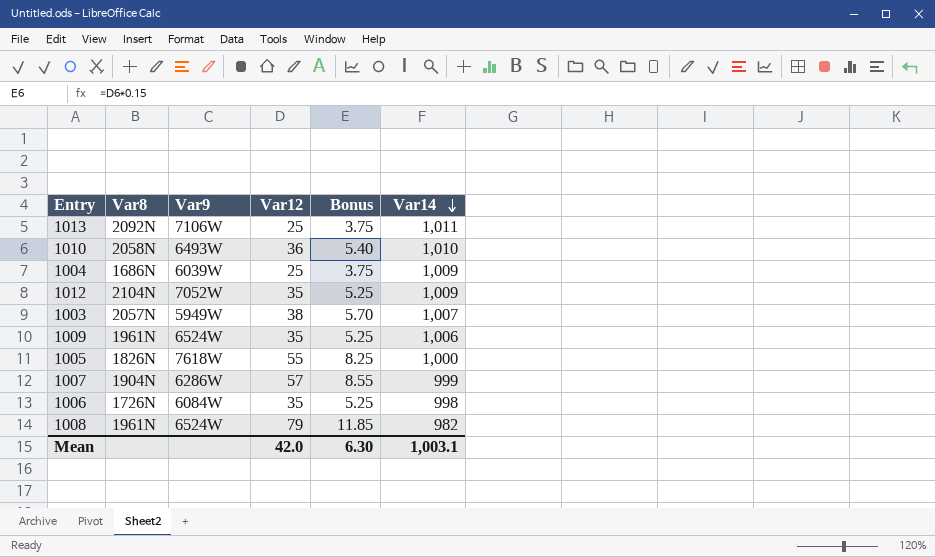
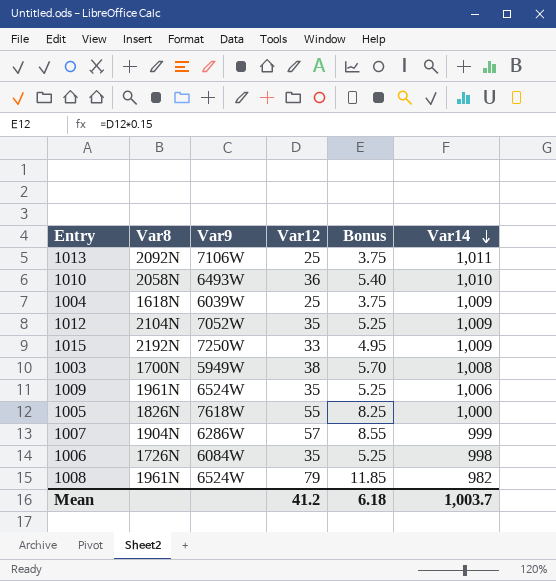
1004 | Var8: 1686N -> 1618N
row 1015: none -> 2192N | 7250W | 33 | 4.95 | 1,009
1003 | Var8: 2057N -> 1700N
1003 | Var14: 1,007 -> 1,008
Mean | Var12: 42.0 -> 41.2
Mean | Bonus: 6.30 -> 6.18
Mean | Var14: 1,003.1 -> 1,003.7

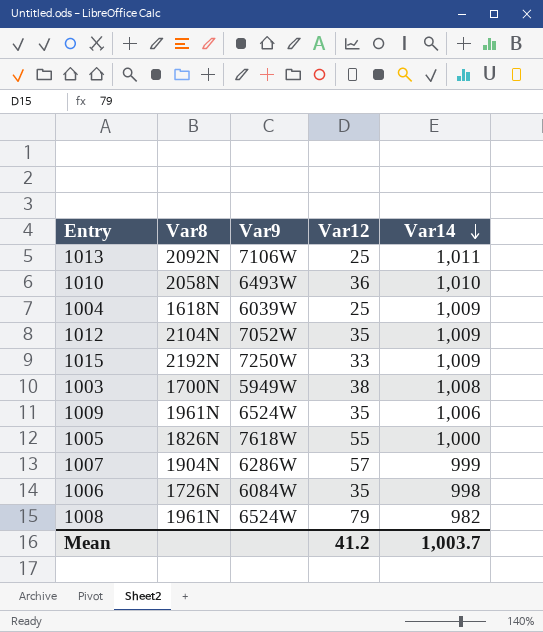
column Bonus | formula: [Var12] * 0.15 -> none

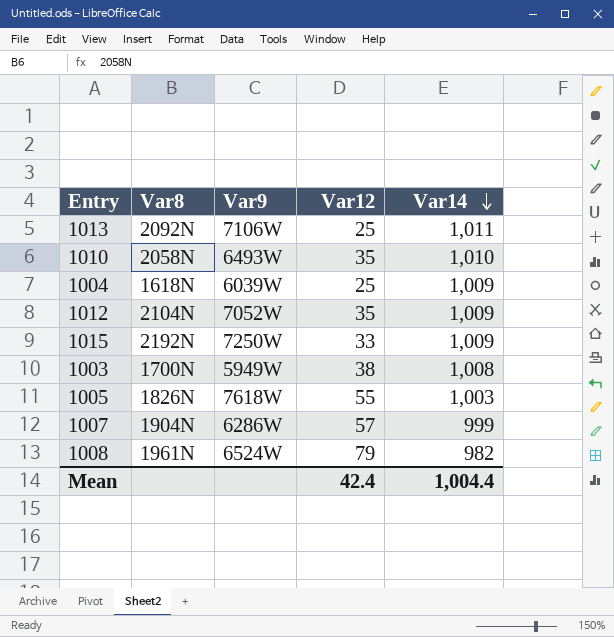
row 1009: 1961N | 6524W | 35 | 1,006 -> none
row 1006: 1726N | 6084W | 35 | 998 -> none
1010 | Var12: 36 -> 35
1005 | Var14: 1,000 -> 1,003
Mean | Var12: 41.2 -> 42.4
Mean | Var14: 1,003.7 -> 1,004.4

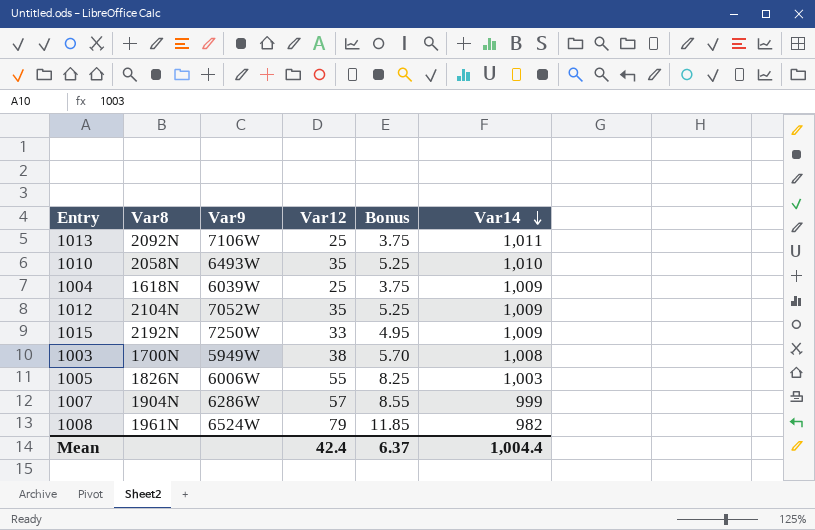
column Bonus | formula: none -> [Var12] * 0.15
1005 | Var9: 7618W -> 6006W

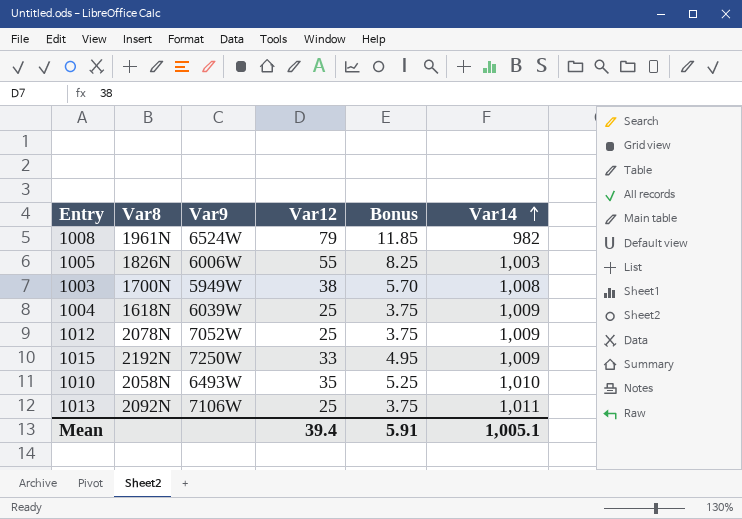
row order: Var14 descending -> Var14 ascending
row 1007: 1904N | 6286W | 57 | 8.55 | 999 -> none
1012 | Var8: 2104N -> 2078N
1012 | Var12: 35 -> 25
1012 | Bonus: 5.25 -> 3.75
Mean | Var12: 42.4 -> 39.4
Mean | Bonus: 6.37 -> 5.91
Mean | Var14: 1,004.4 -> 1,005.1

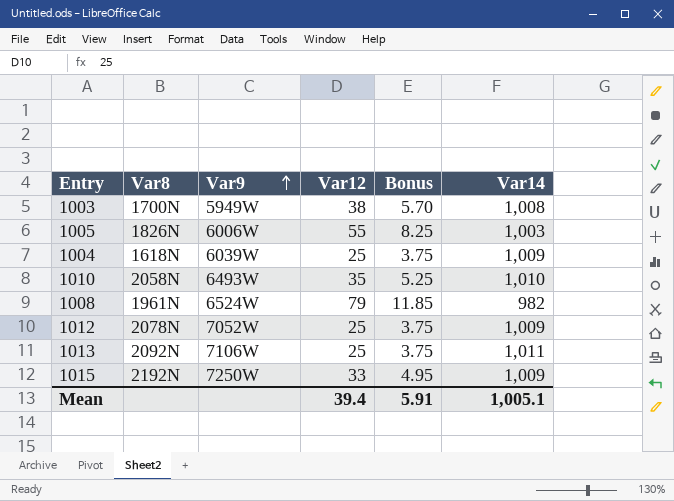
row order: Var14 ascending -> Var9 ascending

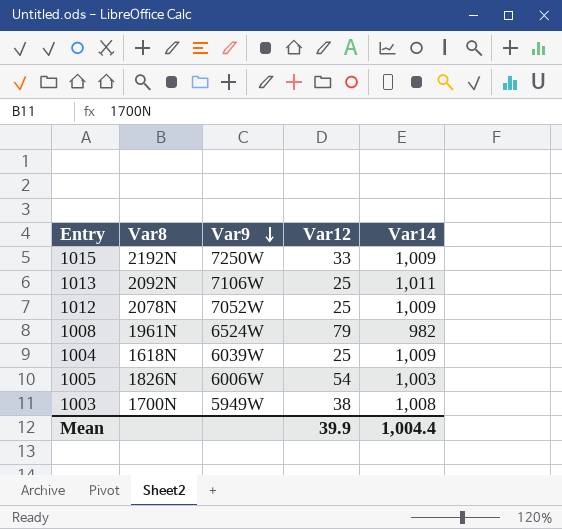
row order: Var9 ascending -> Var9 descending
column Bonus | formula: [Var12] * 0.15 -> none
row 1010: 2058N | 6493W | 35 | 5.25 | 1,010 -> none
1005 | Var12: 55 -> 54
Mean | Var12: 39.4 -> 39.9
Mean | Var14: 1,005.1 -> 1,004.4

